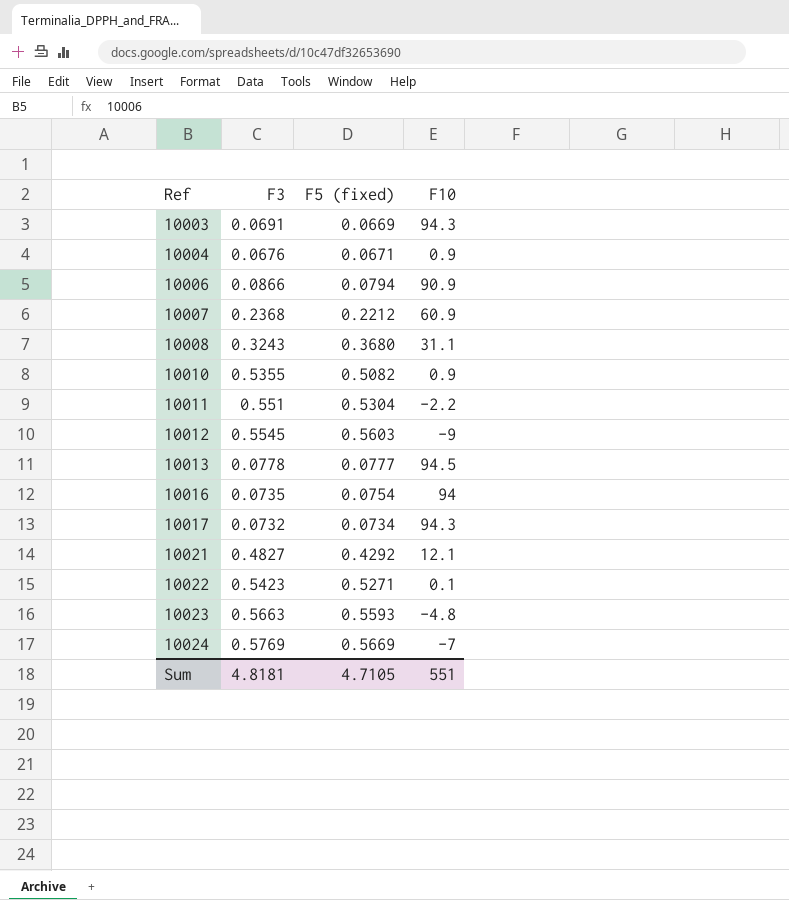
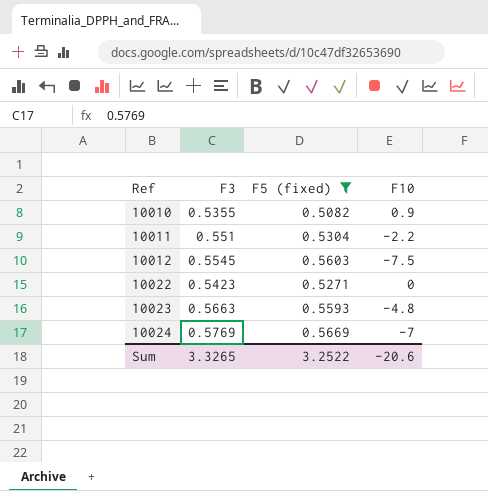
filter: none -> F5 (fixed) >= 0.5082
10012 | F10: -9 -> -7.5
10022 | F10: 0.1 -> 0
Sum | F3: 4.8181 -> 3.3265
Sum | F5 (fixed): 4.7105 -> 3.2522
Sum | F10: 551 -> -20.6

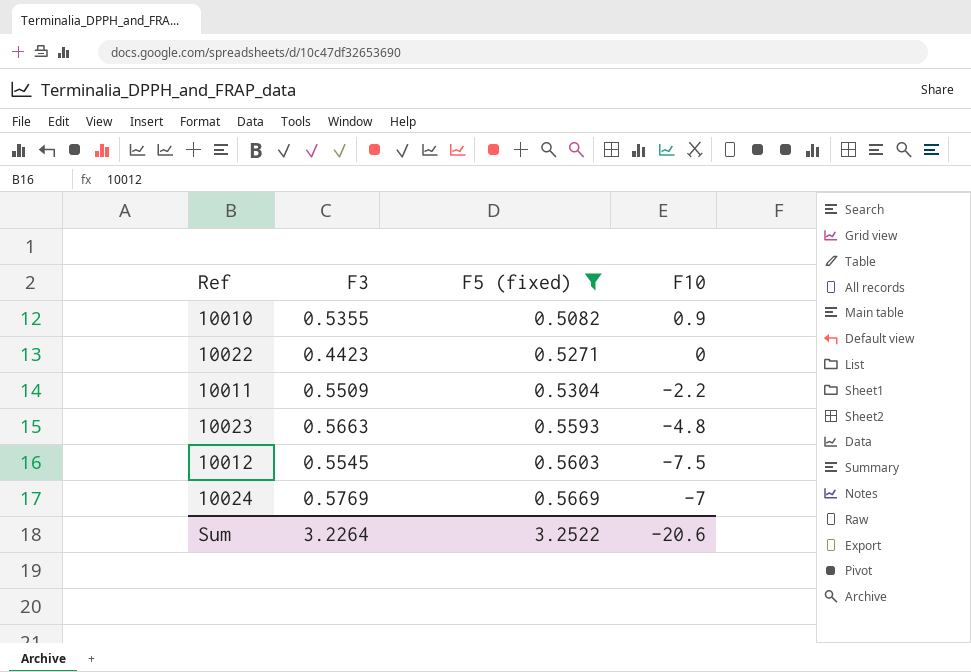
row order: Ref ascending -> F5 (fixed) ascending
10022 | F3: 0.5423 -> 0.4423
10011 | F3: 0.551 -> 0.5509
Sum | F3: 3.3265 -> 3.2264

